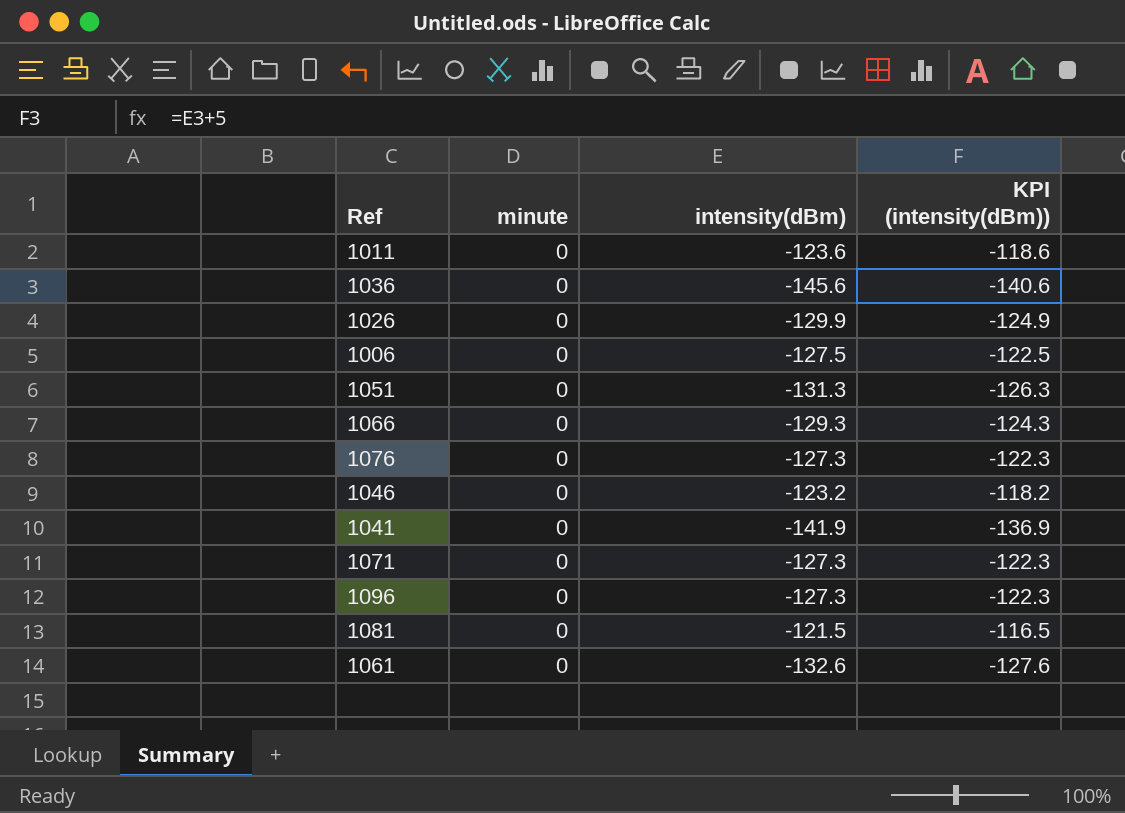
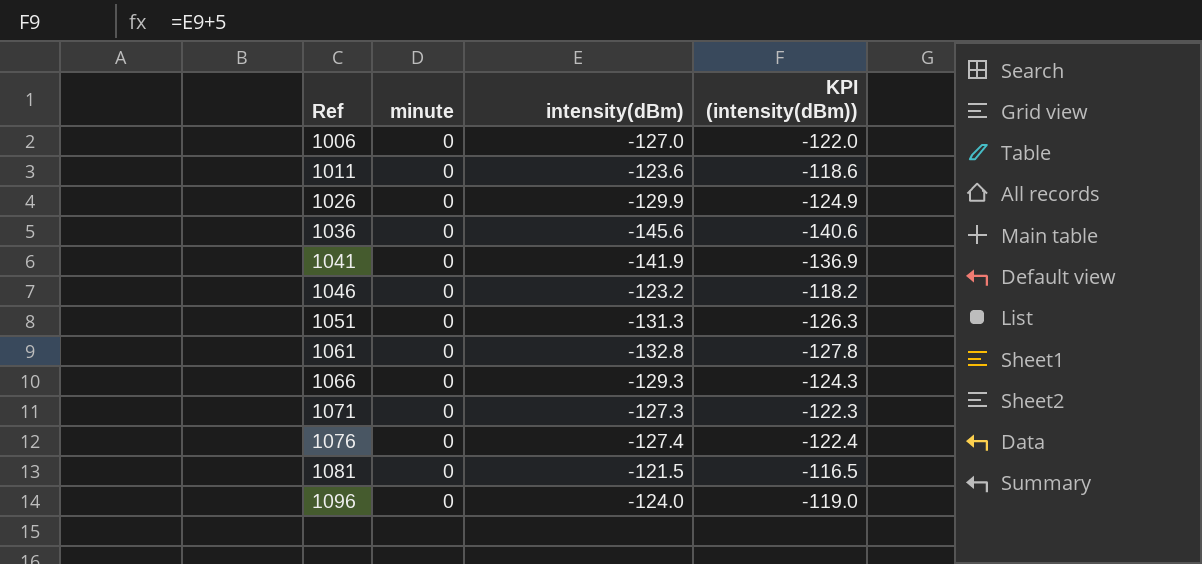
row order: none -> Ref ascending
1006 | intensity(dBm): -127.5 -> -127.0
1006 | KPI (intensity(dBm)): -122.5 -> -122.0
1061 | intensity(dBm): -132.6 -> -132.8
1061 | KPI (intensity(dBm)): -127.6 -> -127.8
1076 | intensity(dBm): -127.3 -> -127.4
1076 | KPI (intensity(dBm)): -122.3 -> -122.4
1096 | intensity(dBm): -127.3 -> -124.0
1096 | KPI (intensity(dBm)): -122.3 -> -119.0

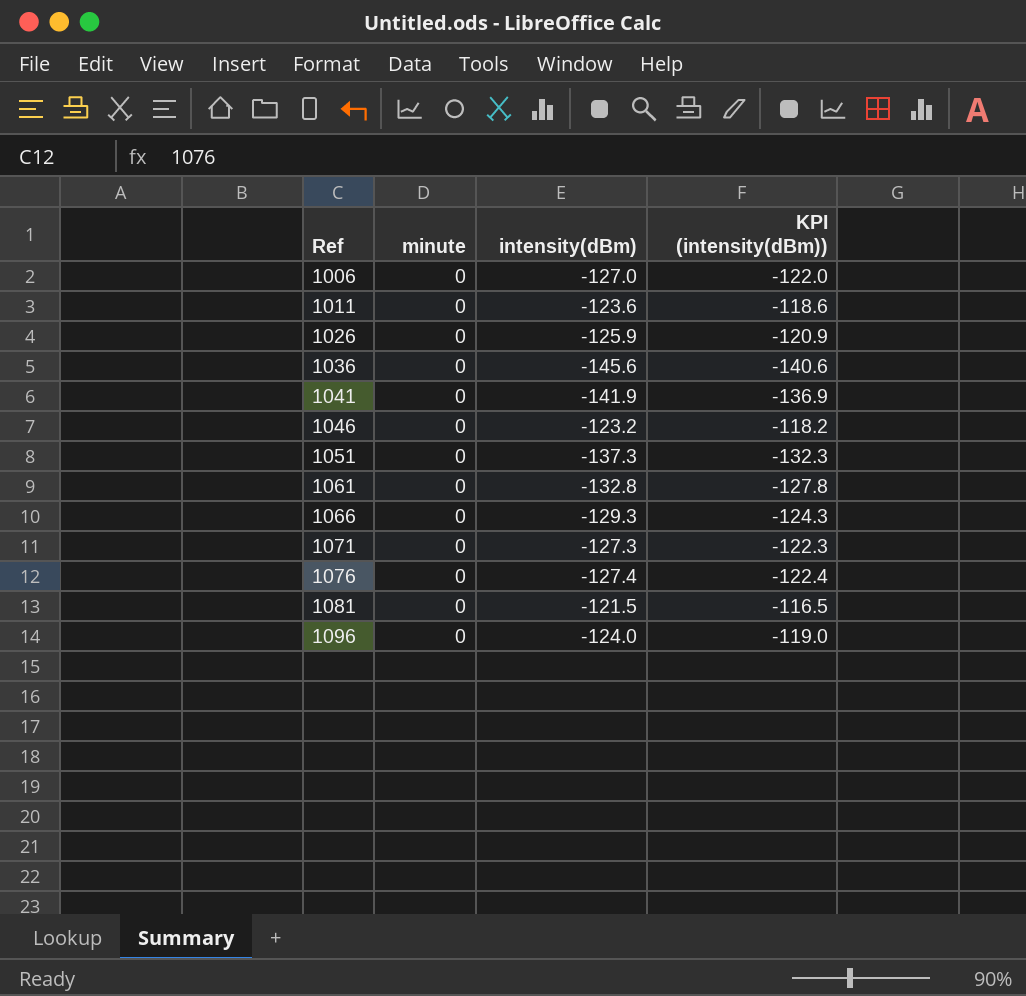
1026 | intensity(dBm): -129.9 -> -125.9
1026 | KPI (intensity(dBm)): -124.9 -> -120.9
1051 | intensity(dBm): -131.3 -> -137.3
1051 | KPI (intensity(dBm)): -126.3 -> -132.3

